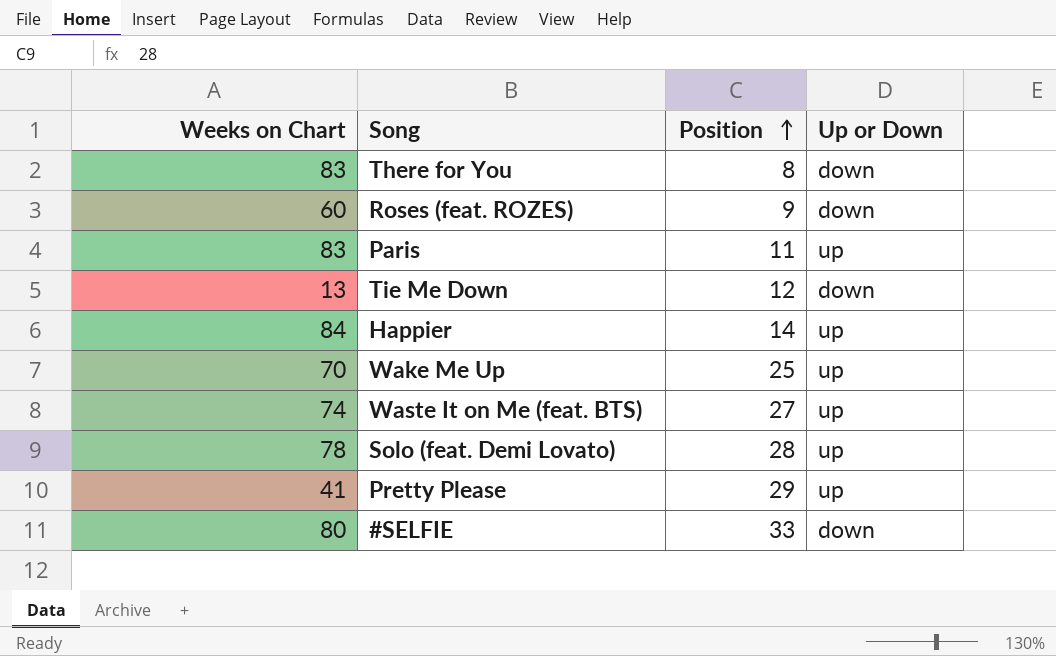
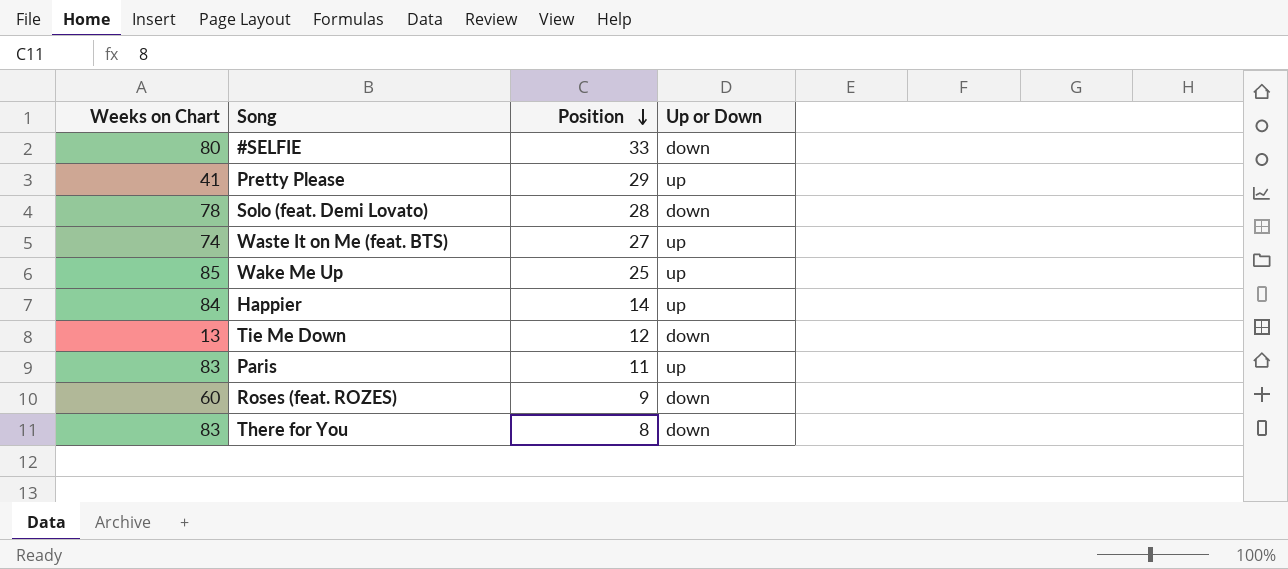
row order: Position ascending -> Position descending
Solo (feat. Demi Lovato) | Up or Down: up -> down
Wake Me Up | Weeks on Chart: 70 -> 85

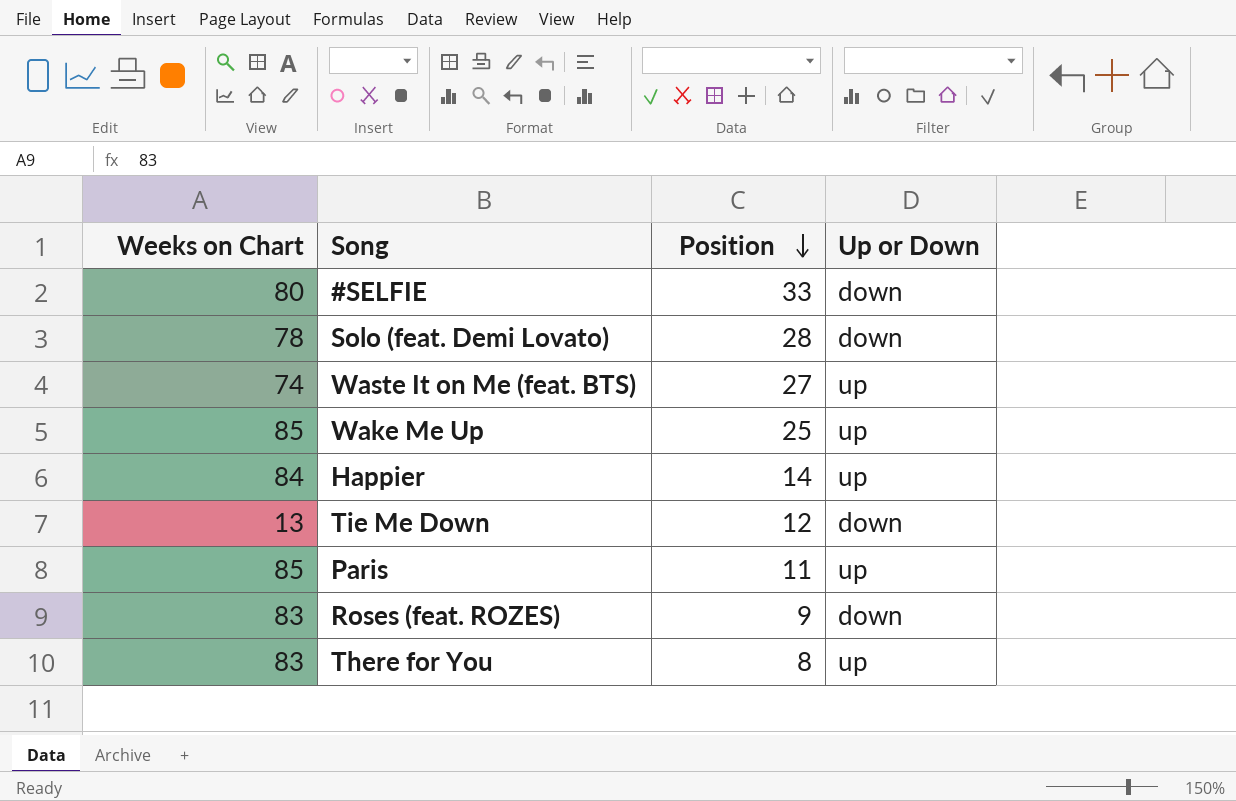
row Pretty Please: 41 | 29 | up -> none
Paris | Weeks on Chart: 83 -> 85
Roses (feat. ROZES) | Weeks on Chart: 60 -> 83
There for You | Up or Down: down -> up

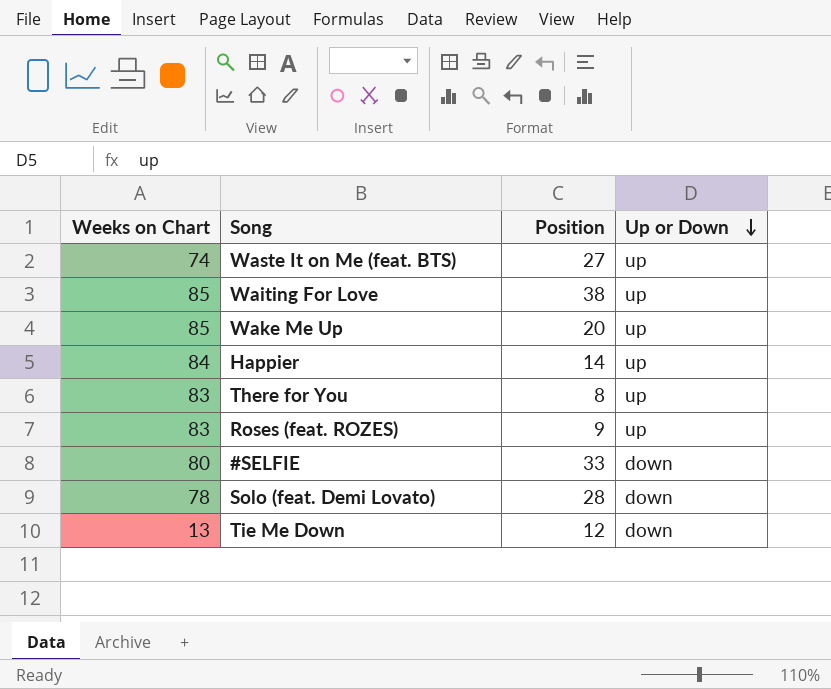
row order: Position descending -> Up or Down descending
row Paris: 85 | 11 | up -> none
row Waiting For Love: none -> 85 | 38 | up
Wake Me Up | Position: 25 -> 20
Roses (feat. ROZES) | Up or Down: down -> up

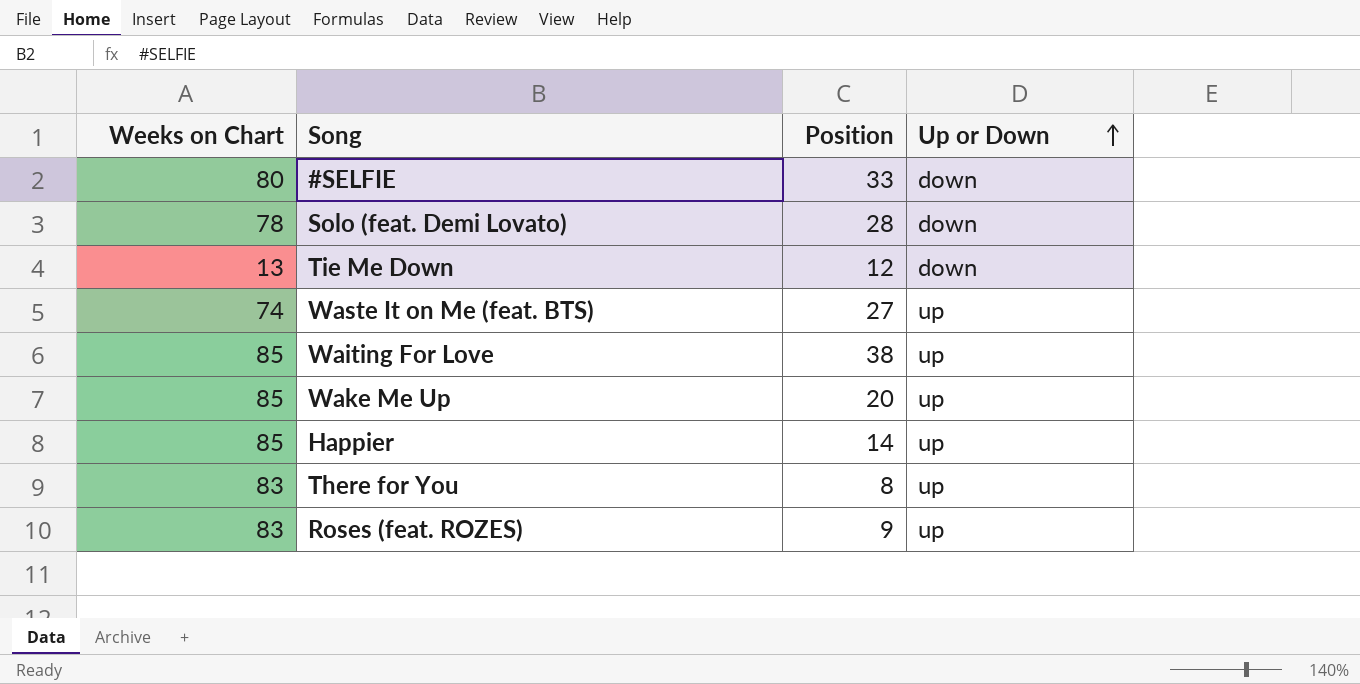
row order: Up or Down descending -> Up or Down ascending
Happier | Weeks on Chart: 84 -> 85

